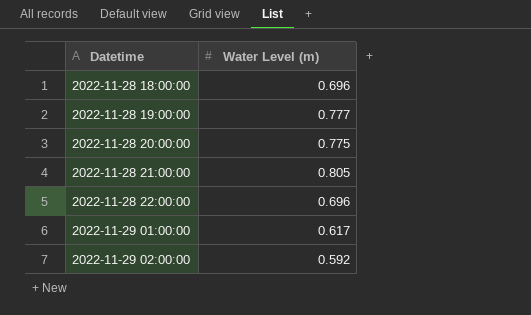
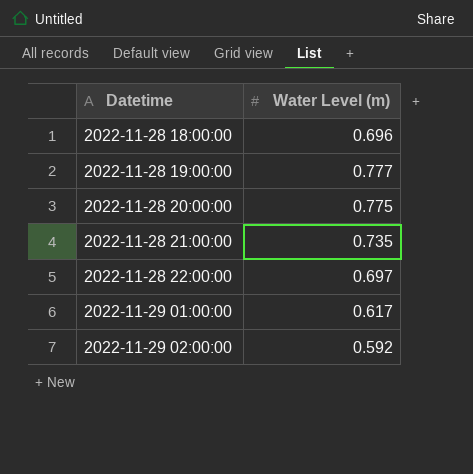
2022-11-28 21:00:00 | Water Level (m): 0.805 -> 0.735
2022-11-28 22:00:00 | Water Level (m): 0.696 -> 0.697

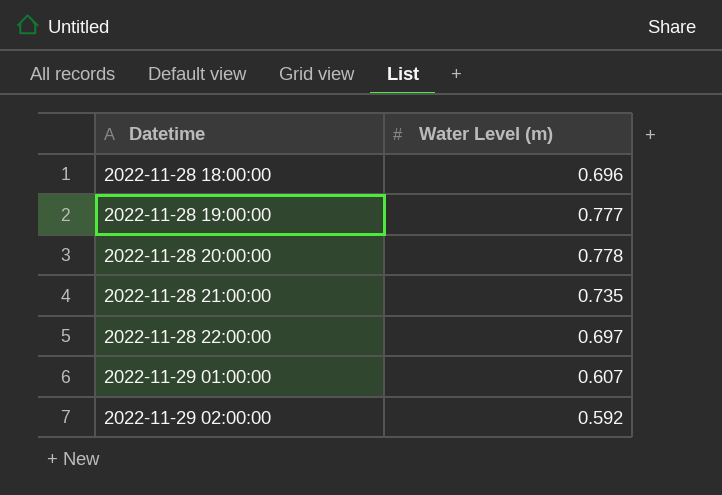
2022-11-28 20:00:00 | Water Level (m): 0.775 -> 0.778
2022-11-29 01:00:00 | Water Level (m): 0.617 -> 0.607

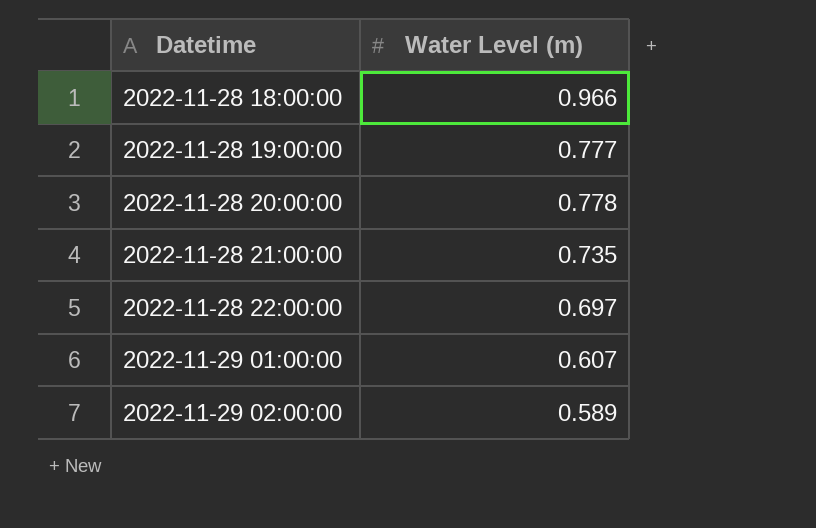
2022-11-28 18:00:00 | Water Level (m): 0.696 -> 0.966
2022-11-29 02:00:00 | Water Level (m): 0.592 -> 0.589

